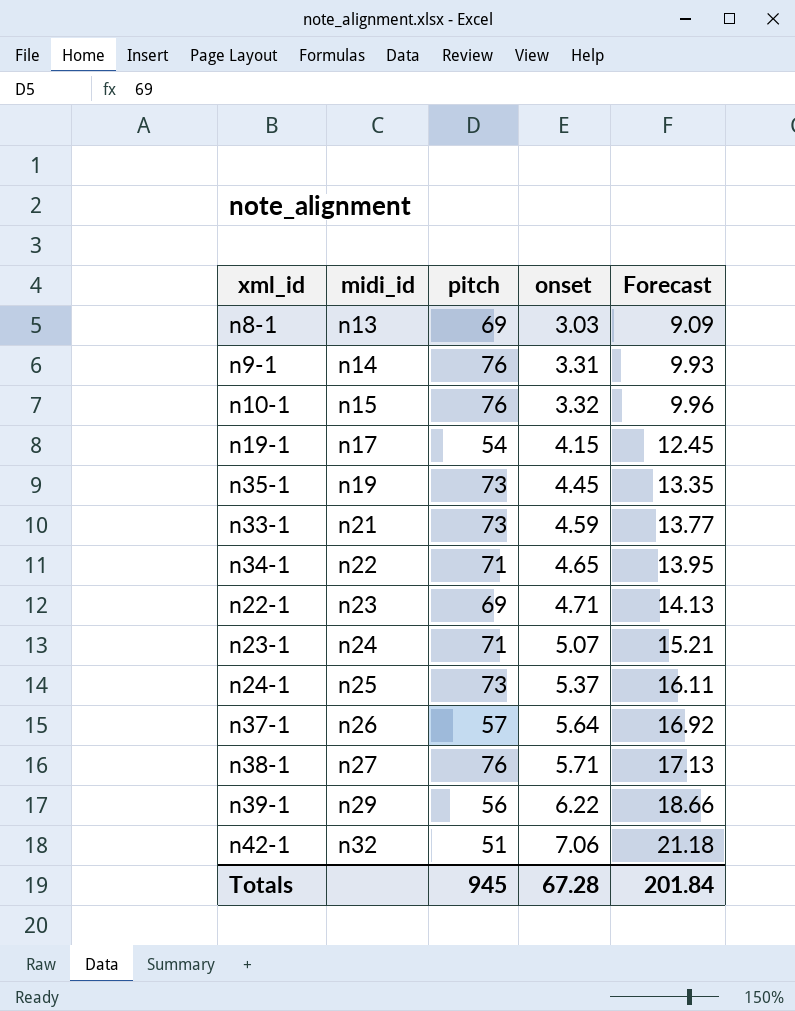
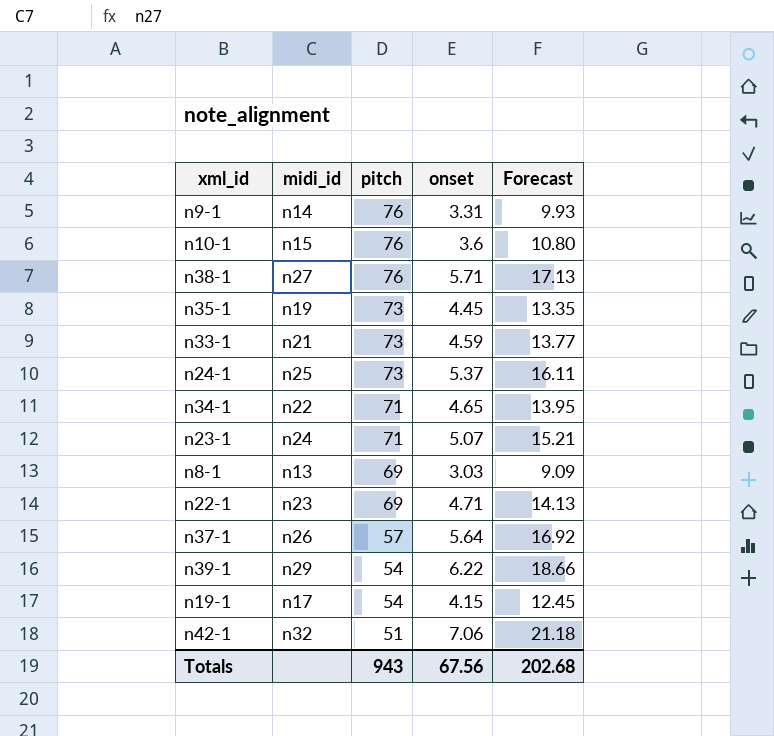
row order: midi_id ascending -> pitch descending
n10-1 | onset: 3.32 -> 3.6
n10-1 | Forecast: 9.96 -> 10.80
n39-1 | pitch: 56 -> 54
Totals | pitch: 945 -> 943
Totals | onset: 67.28 -> 67.56
Totals | Forecast: 201.84 -> 202.68

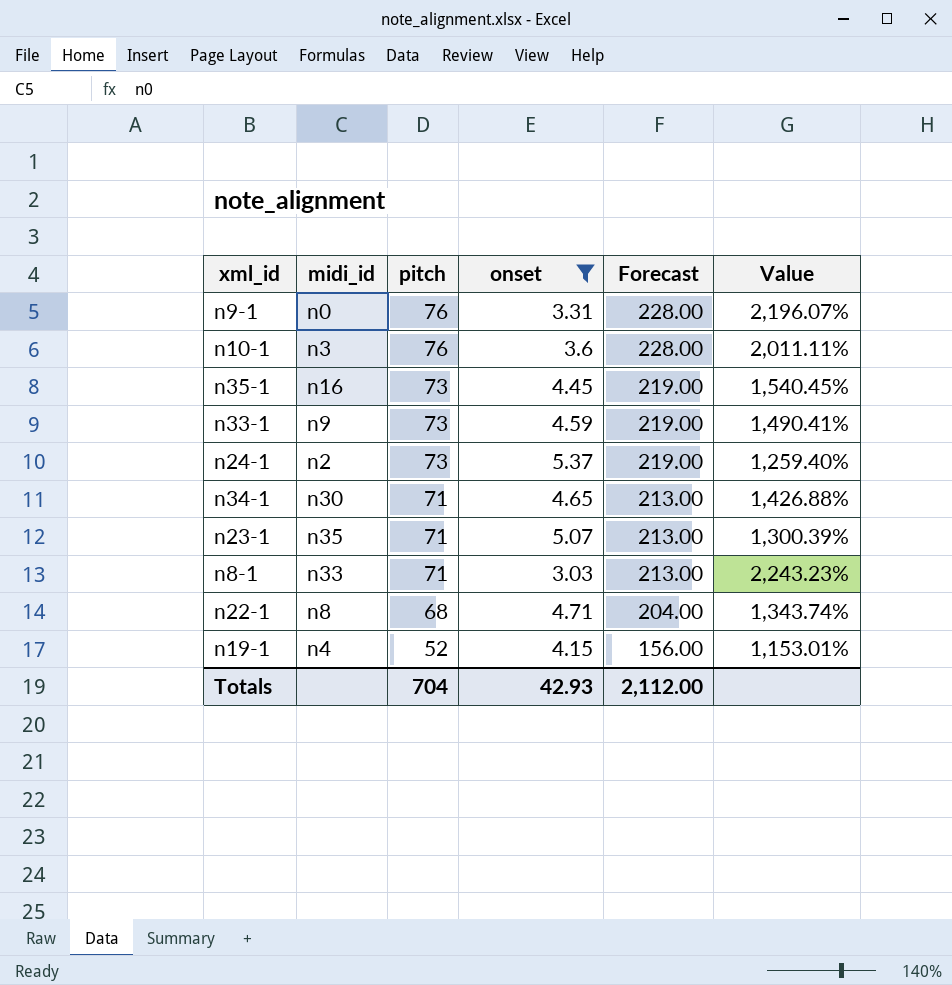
filter: none -> onset <= 5.37
column Forecast | formula: [onset] * 3 -> [pitch] * 3
column Value | formula: none -> ([pitch] - [onset]) / [onset]
n9-1 | midi_id: n14 -> n0
n10-1 | midi_id: n15 -> n3
n35-1 | midi_id: n19 -> n16
n33-1 | midi_id: n21 -> n9
n24-1 | midi_id: n25 -> n2
n34-1 | midi_id: n22 -> n30
n23-1 | midi_id: n24 -> n35
n8-1 | midi_id: n13 -> n33
n8-1 | pitch: 69 -> 71
n22-1 | midi_id: n23 -> n8
n22-1 | pitch: 69 -> 68
n19-1 | midi_id: n17 -> n4
n19-1 | pitch: 54 -> 52
Totals | pitch: 943 -> 704
Totals | onset: 67.56 -> 42.93
Totals | Forecast: 202.68 -> 2,112.00

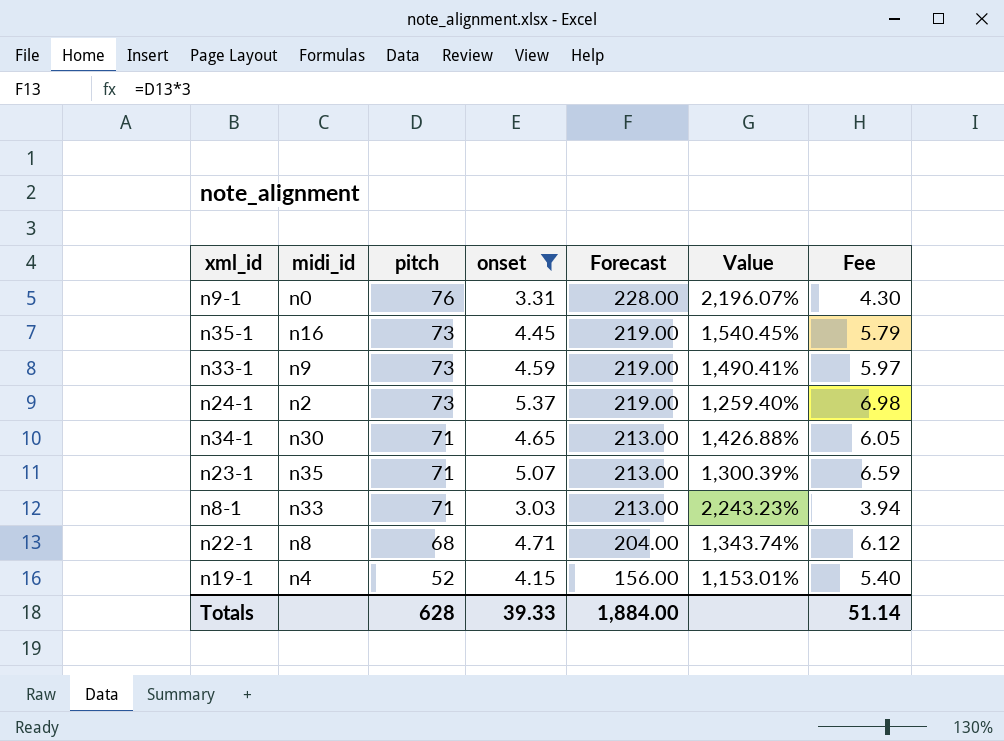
column Fee | formula: none -> [onset] * 1.3
row n10-1: n3 | 76 | 3.6 | 228.00 | 2,011.11% -> none
Totals | pitch: 704 -> 628
Totals | onset: 42.93 -> 39.33
Totals | Forecast: 2,112.00 -> 1,884.00

